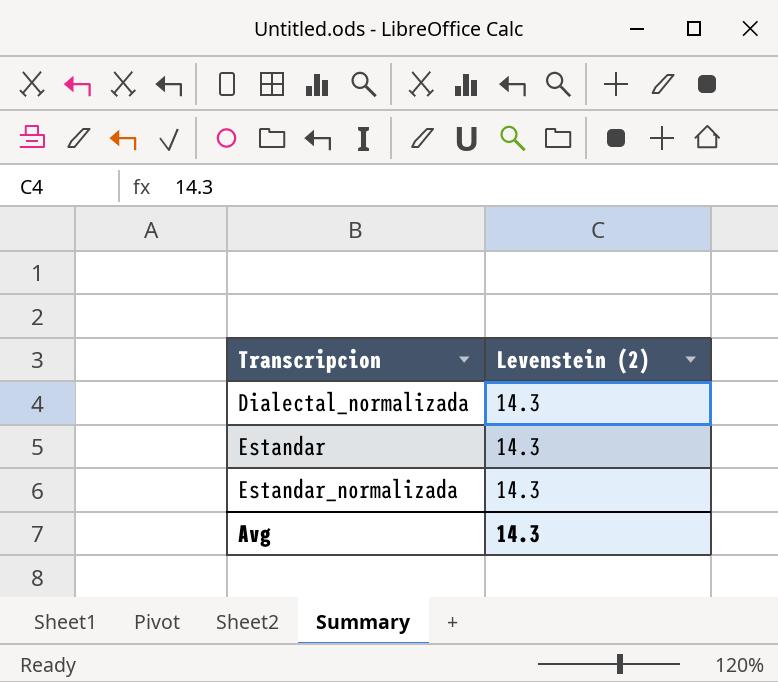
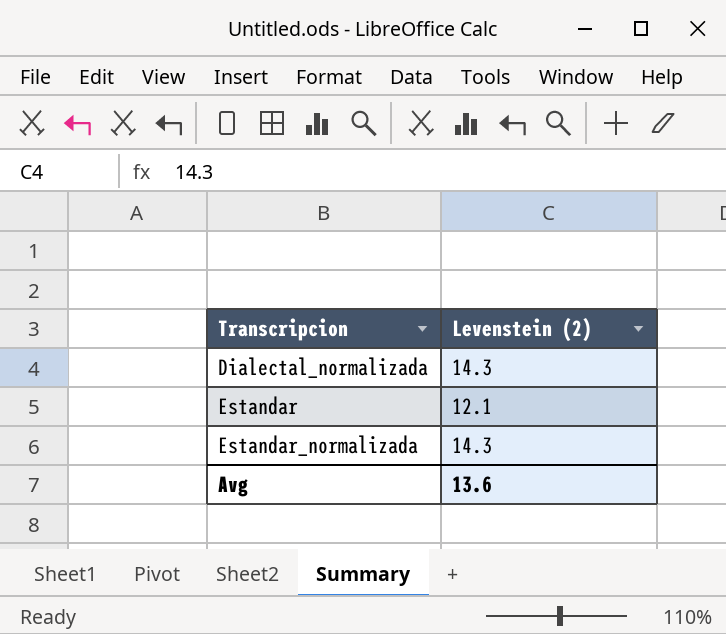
Estandar | Levenstein (2): 14.3 -> 12.1
Avg | Levenstein (2): 14.3 -> 13.6

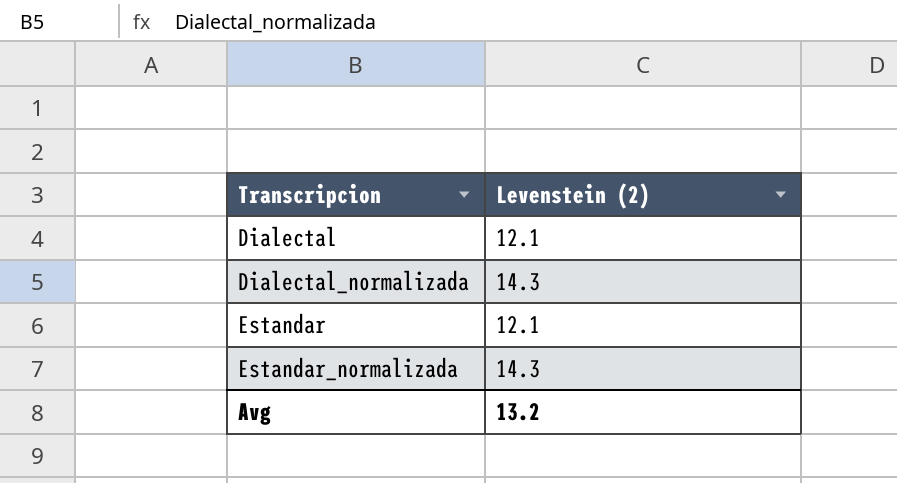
row Dialectal: none -> 12.1
Avg | Levenstein (2): 13.6 -> 13.2

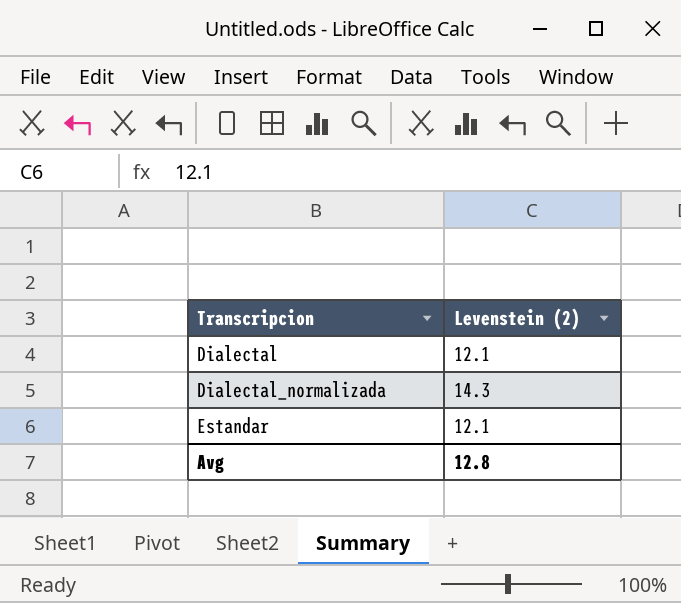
row Estandar_normalizada: 14.3 -> none
Avg | Levenstein (2): 13.2 -> 12.8

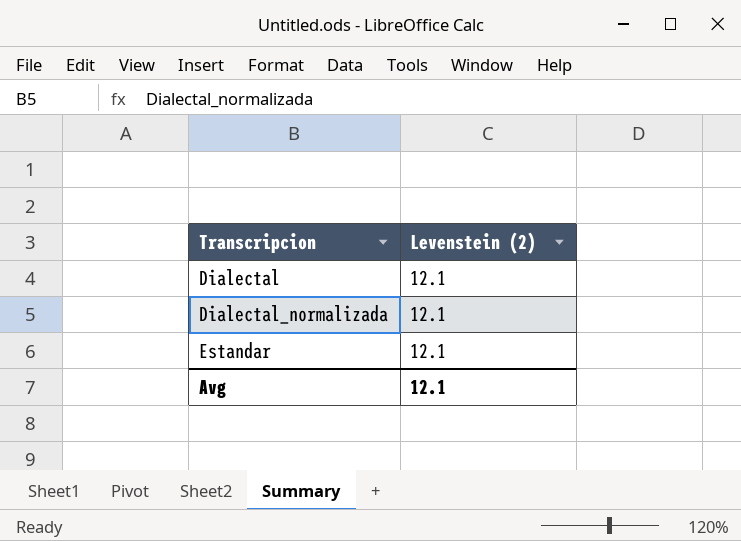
Dialectal_normalizada | Levenstein (2): 14.3 -> 12.1
Avg | Levenstein (2): 12.8 -> 12.1

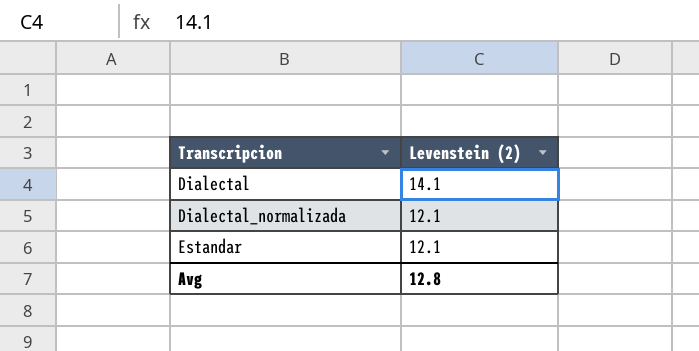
Dialectal | Levenstein (2): 12.1 -> 14.1
Avg | Levenstein (2): 12.1 -> 12.8

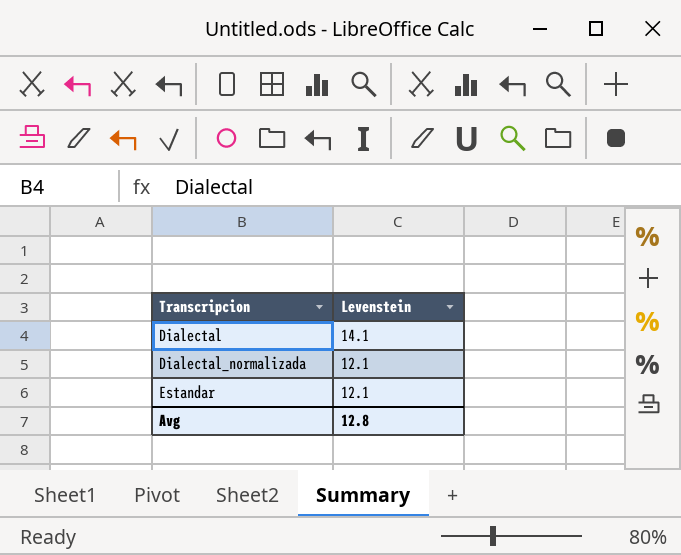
column name: Levenstein (2) -> Levenstein

